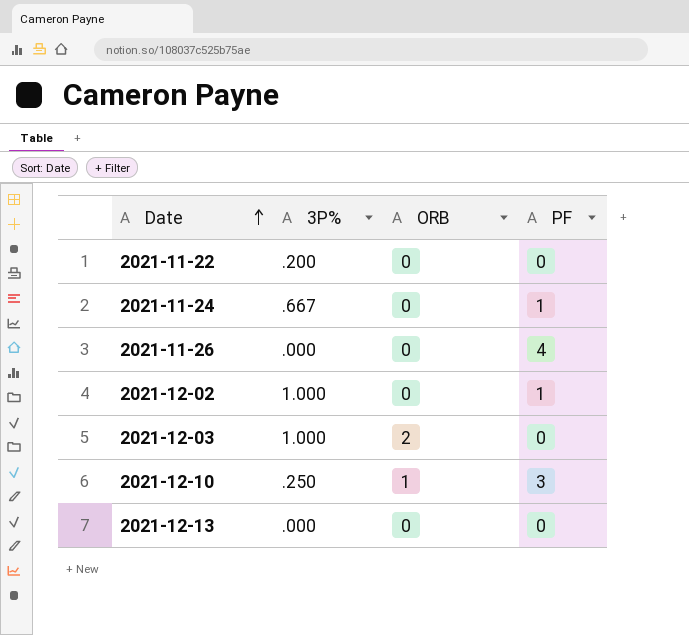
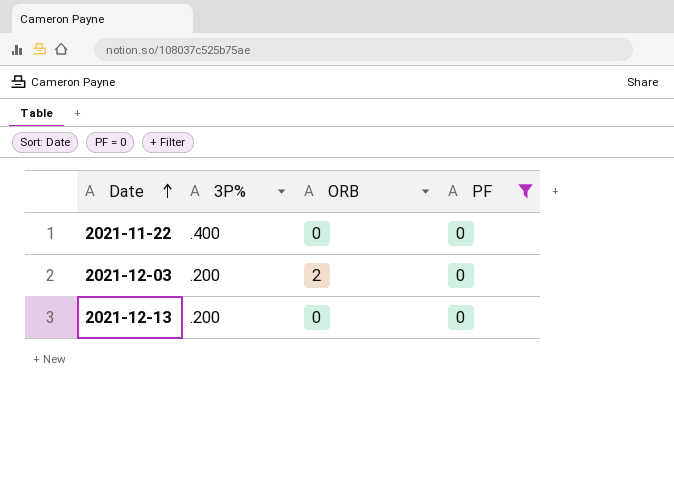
filter: none -> PF = 0
2021-11-22 | 3P%: .200 -> .400
2021-12-03 | 3P%: 1.000 -> .200
2021-12-13 | 3P%: .000 -> .200

